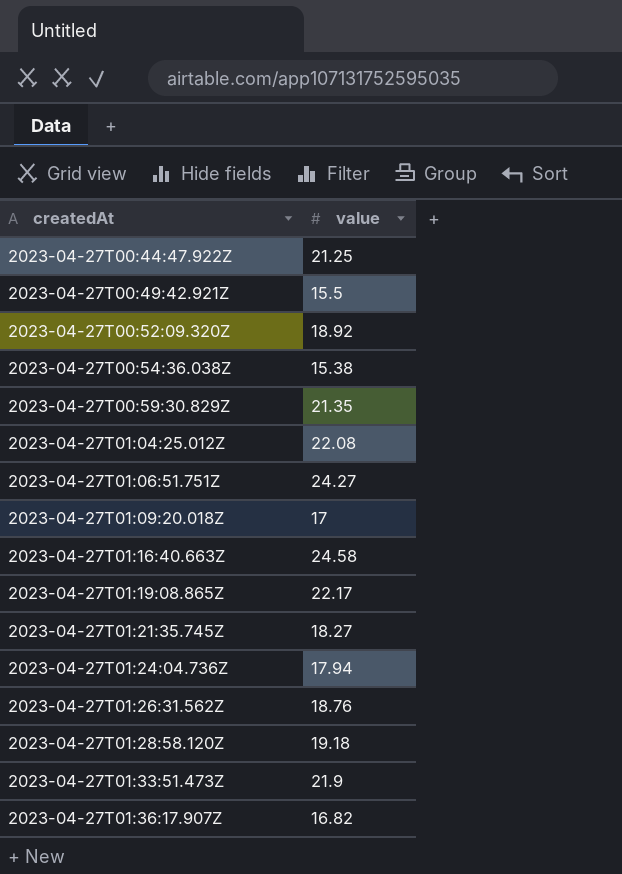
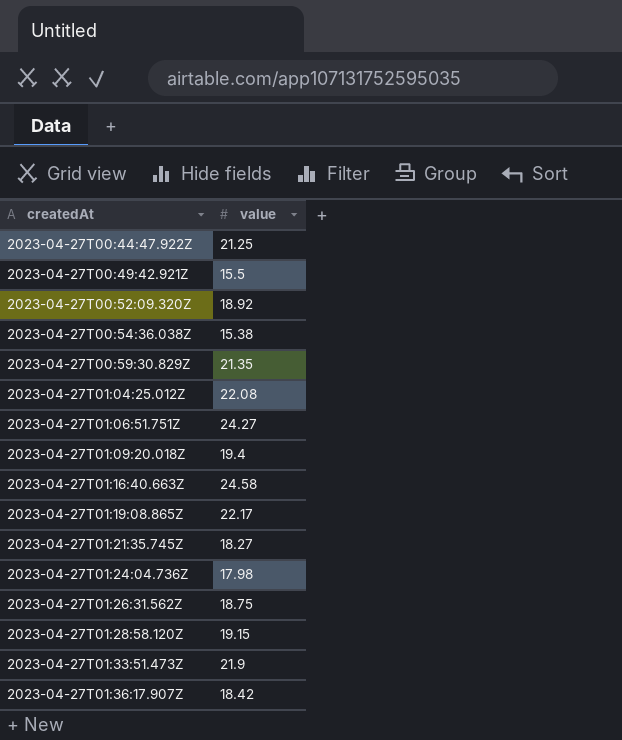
2023-04-27T01:09:20.018Z | value: 17 -> 19.4
2023-04-27T01:24:04.736Z | value: 17.94 -> 17.98
2023-04-27T01:26:31.562Z | value: 18.76 -> 18.75
2023-04-27T01:28:58.120Z | value: 19.18 -> 19.15
2023-04-27T01:36:17.907Z | value: 16.82 -> 18.42

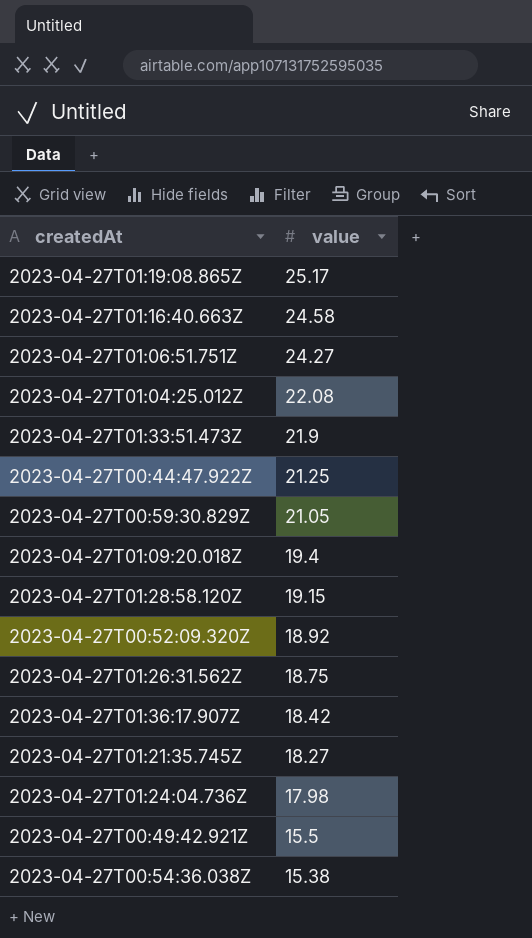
row order: createdAt ascending -> value descending
2023-04-27T01:19:08.865Z | value: 22.17 -> 25.17
2023-04-27T00:59:30.829Z | value: 21.35 -> 21.05

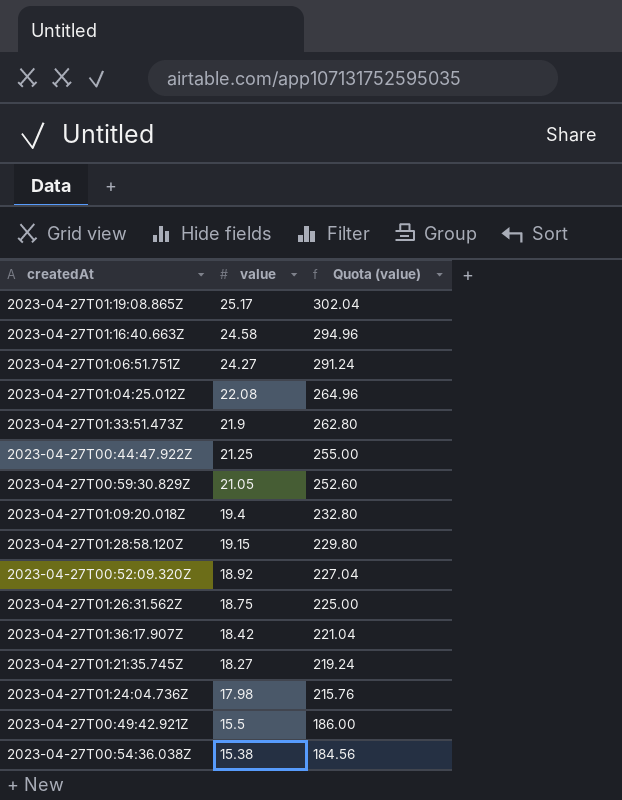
column Quota (value) | formula: none -> [value] * 12

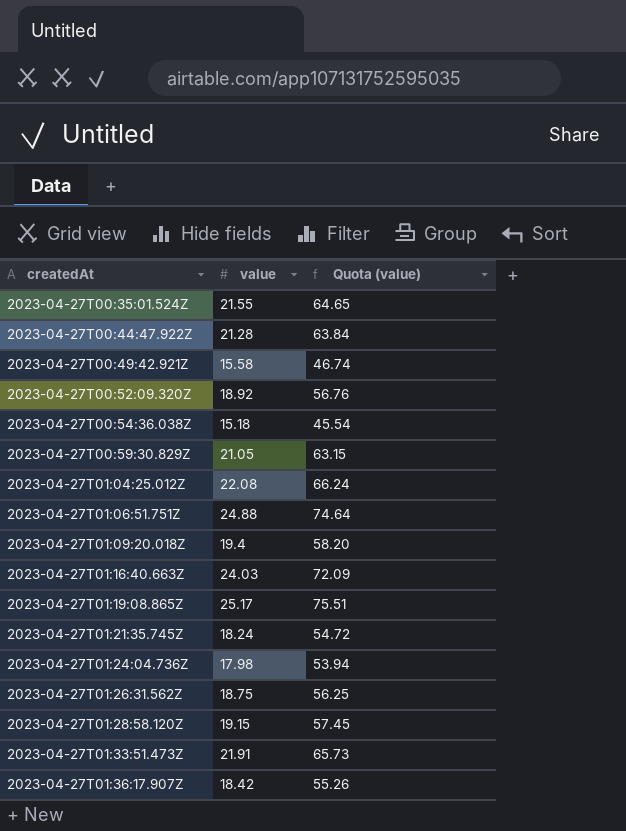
row order: value descending -> createdAt ascending
column Quota (value) | formula: [value] * 12 -> [value] * 3
row 2023-04-27T00:35:01.524Z: none -> 21.55 | 64.65
2023-04-27T00:44:47.922Z | value: 21.25 -> 21.28
2023-04-27T00:49:42.921Z | value: 15.5 -> 15.58
2023-04-27T00:54:36.038Z | value: 15.38 -> 15.18
2023-04-27T01:06:51.751Z | value: 24.27 -> 24.88
2023-04-27T01:16:40.663Z | value: 24.58 -> 24.03
2023-04-27T01:21:35.745Z | value: 18.27 -> 18.24
2023-04-27T01:33:51.473Z | value: 21.9 -> 21.91

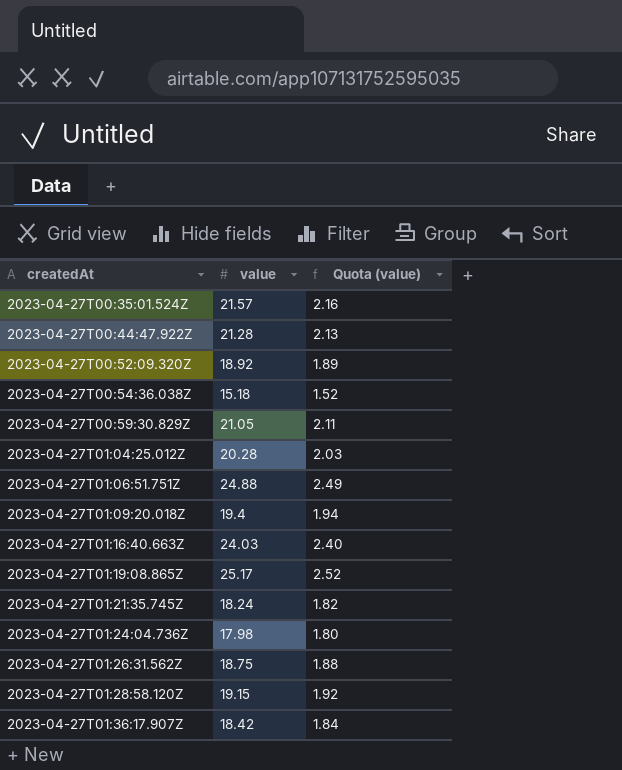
column Quota (value) | formula: [value] * 3 -> [value] * 0.1
row 2023-04-27T00:49:42.921Z: 15.58 | 46.74 -> none
row 2023-04-27T01:33:51.473Z: 21.91 | 65.73 -> none
2023-04-27T00:35:01.524Z | value: 21.55 -> 21.57
2023-04-27T01:04:25.012Z | value: 22.08 -> 20.28

